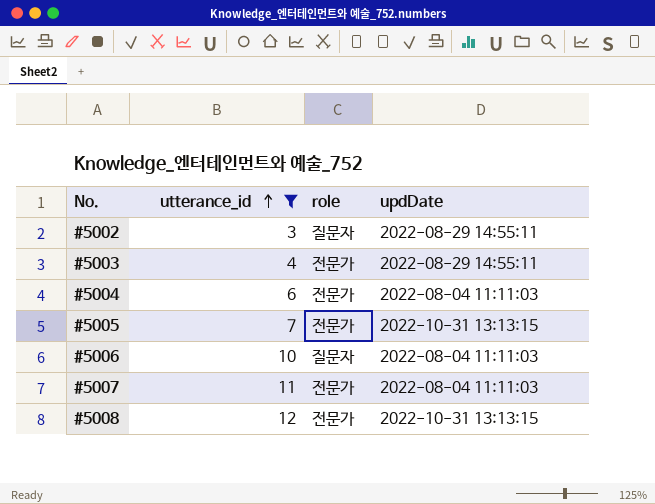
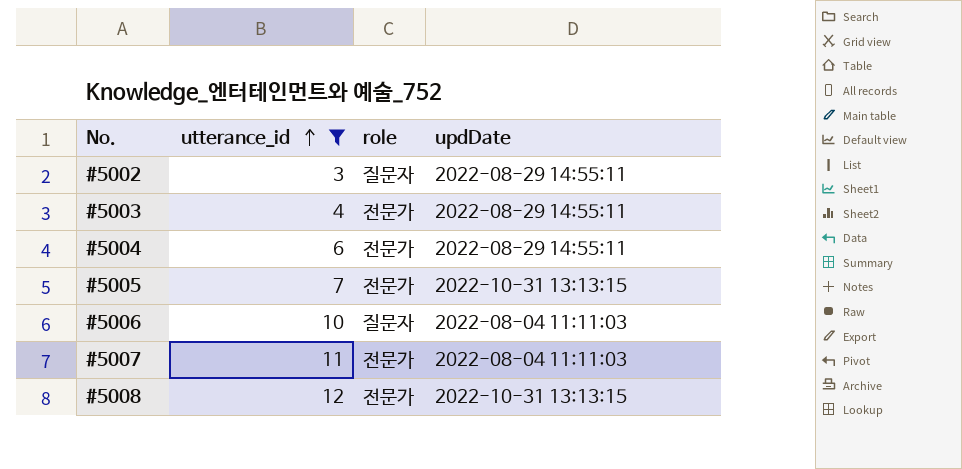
#5004 | updDate: 2022-08-04 11:11:03 -> 2022-08-29 14:55:11

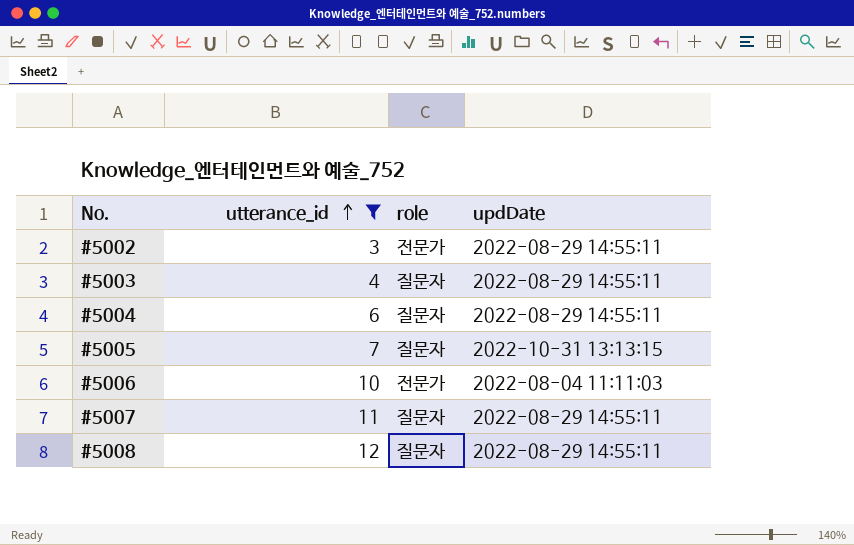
#5002 | role: 질문자 -> 전문가
#5003 | role: 전문가 -> 질문자
#5004 | role: 전문가 -> 질문자
#5005 | role: 전문가 -> 질문자
#5006 | role: 질문자 -> 전문가
#5007 | role: 전문가 -> 질문자
#5007 | updDate: 2022-08-04 11:11:03 -> 2022-08-29 14:55:11
#5008 | role: 전문가 -> 질문자
#5008 | updDate: 2022-10-31 13:13:15 -> 2022-08-29 14:55:11

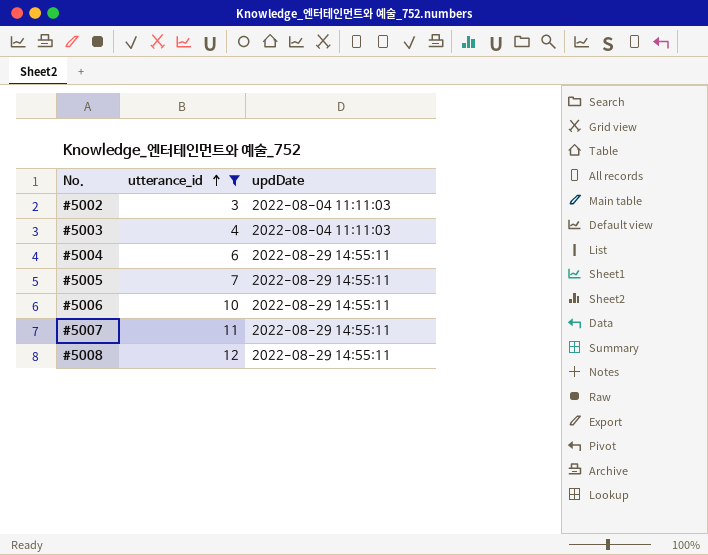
column role | position: 3 -> none
#5002 | updDate: 2022-08-29 14:55:11 -> 2022-08-04 11:11:03
#5003 | updDate: 2022-08-29 14:55:11 -> 2022-08-04 11:11:03
#5005 | updDate: 2022-10-31 13:13:15 -> 2022-08-29 14:55:11
#5006 | updDate: 2022-08-04 11:11:03 -> 2022-08-29 14:55:11

